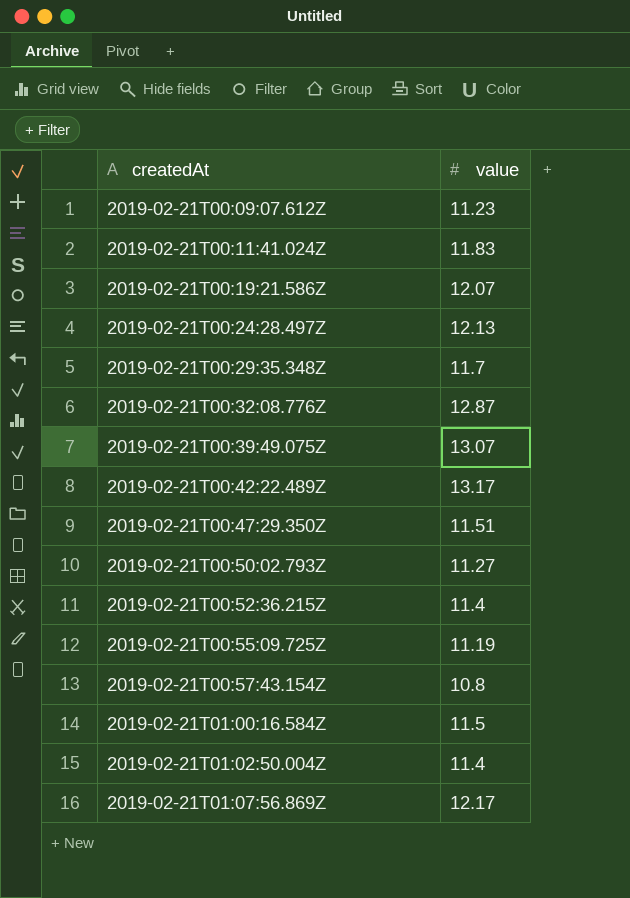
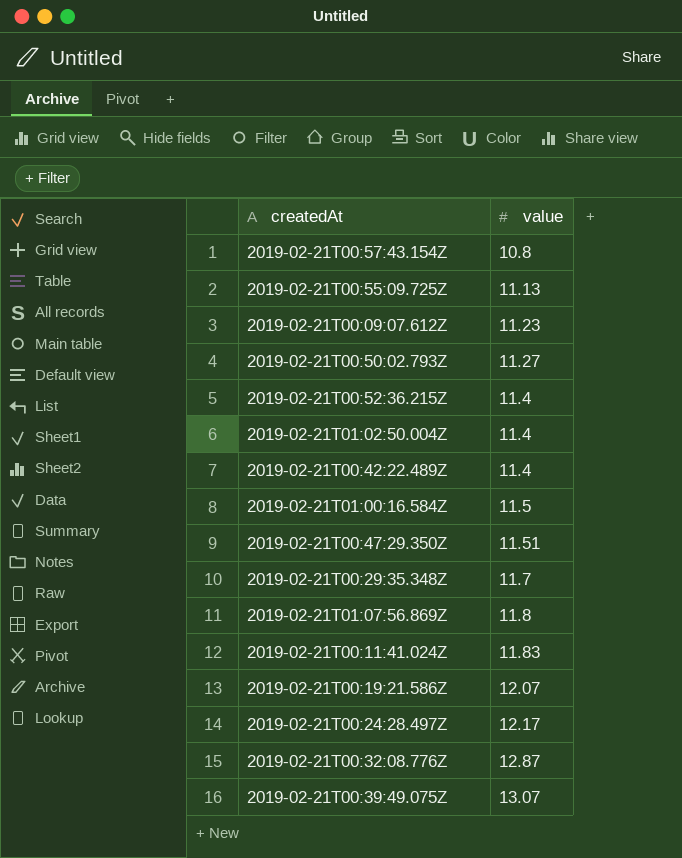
row order: createdAt ascending -> value ascending
2019-02-21T00:55:09.725Z | value: 11.19 -> 11.13
2019-02-21T00:42:22.489Z | value: 13.17 -> 11.4
2019-02-21T01:07:56.869Z | value: 12.17 -> 11.8
2019-02-21T00:24:28.497Z | value: 12.13 -> 12.17

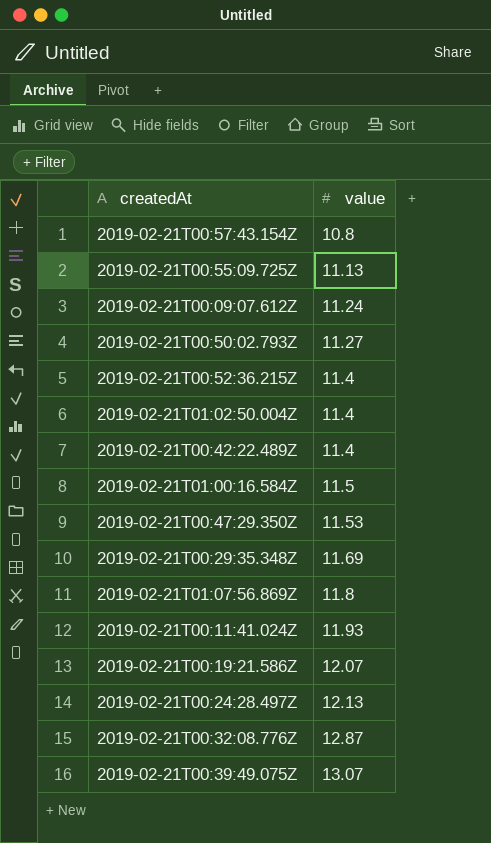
2019-02-21T00:09:07.612Z | value: 11.23 -> 11.24
2019-02-21T00:47:29.350Z | value: 11.51 -> 11.53
2019-02-21T00:29:35.348Z | value: 11.7 -> 11.69
2019-02-21T00:11:41.024Z | value: 11.83 -> 11.93
2019-02-21T00:24:28.497Z | value: 12.17 -> 12.13

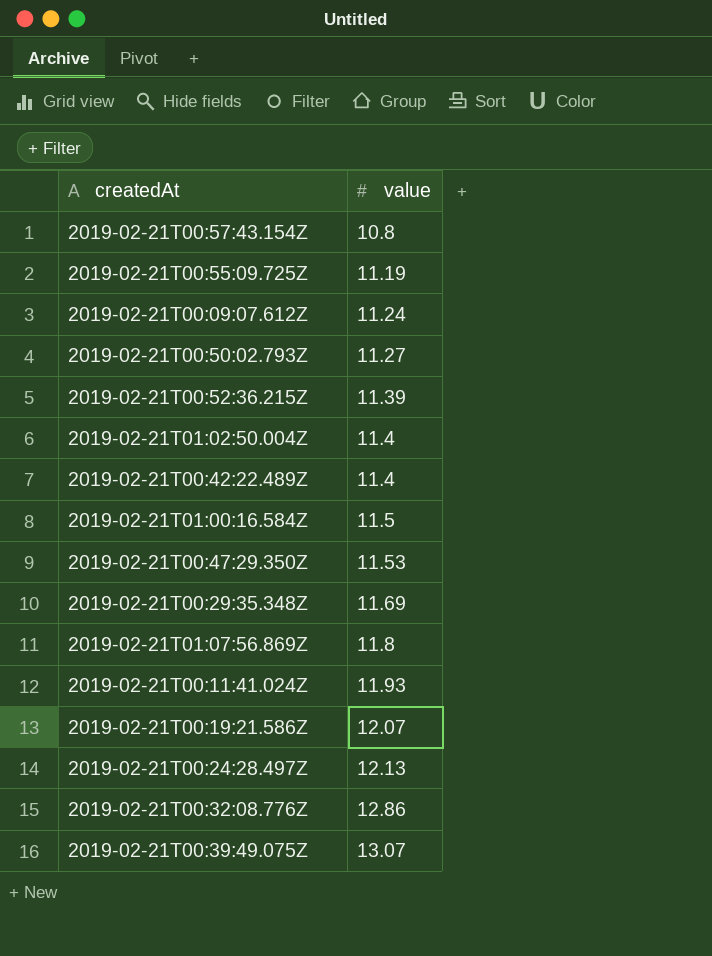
2019-02-21T00:55:09.725Z | value: 11.13 -> 11.19
2019-02-21T00:52:36.215Z | value: 11.4 -> 11.39
2019-02-21T00:32:08.776Z | value: 12.87 -> 12.86

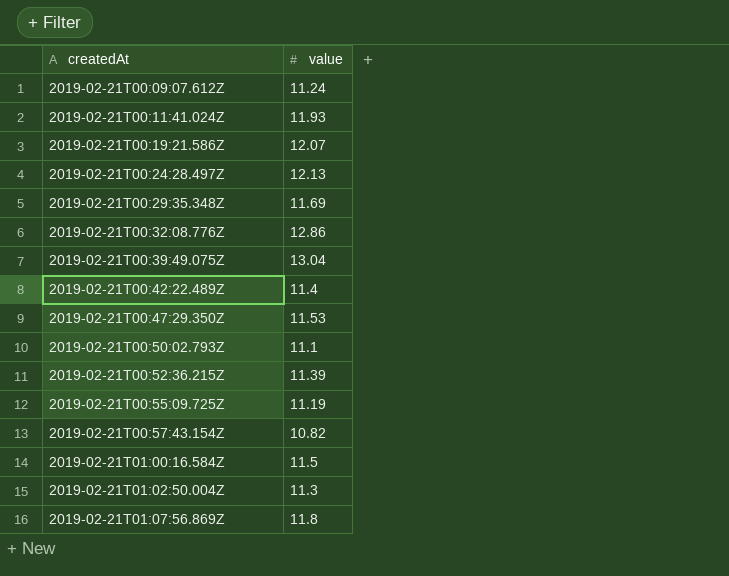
row order: value ascending -> createdAt ascending
2019-02-21T00:39:49.075Z | value: 13.07 -> 13.04
2019-02-21T00:50:02.793Z | value: 11.27 -> 11.1
2019-02-21T00:57:43.154Z | value: 10.8 -> 10.82
2019-02-21T01:02:50.004Z | value: 11.4 -> 11.3

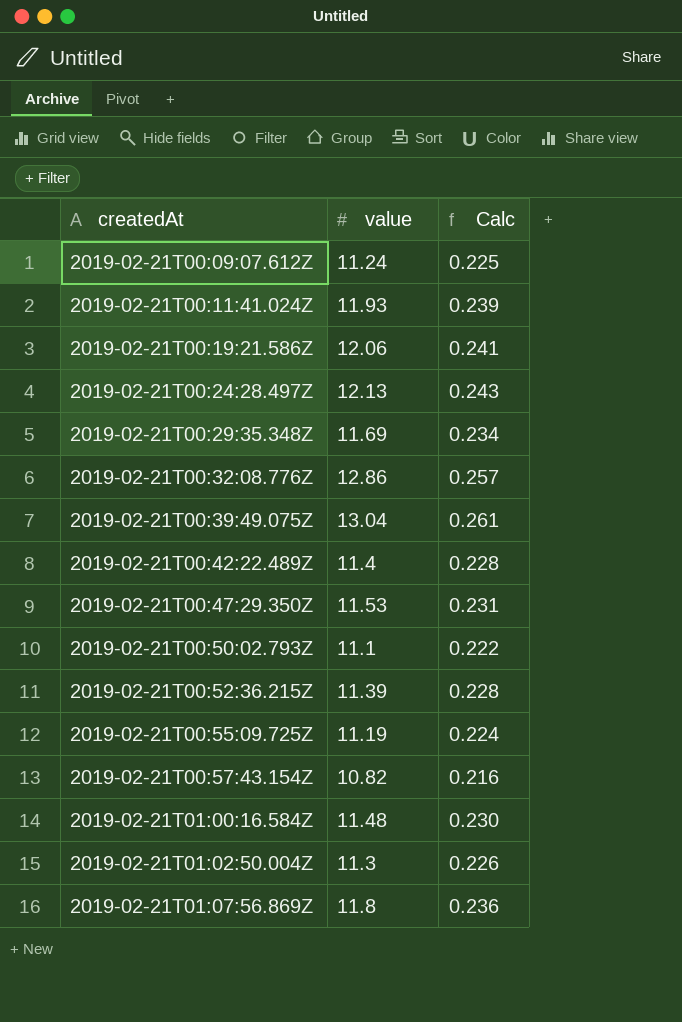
column Calc | formula: none -> [value] * 0.02
2019-02-21T00:19:21.586Z | value: 12.07 -> 12.06
2019-02-21T01:00:16.584Z | value: 11.5 -> 11.48

